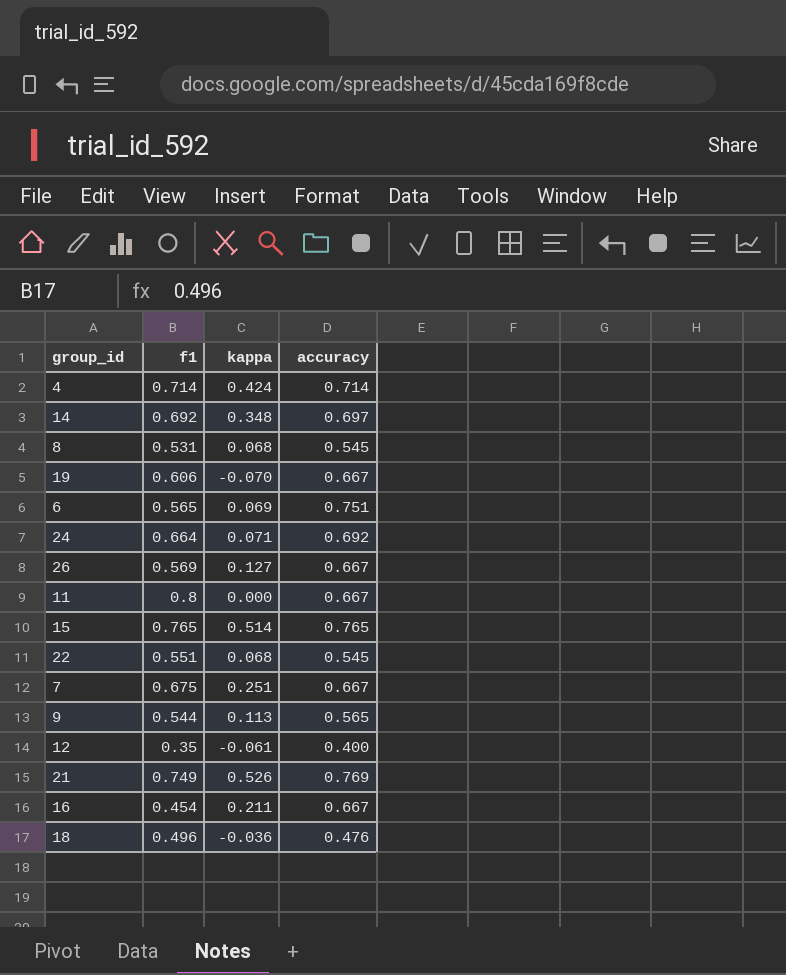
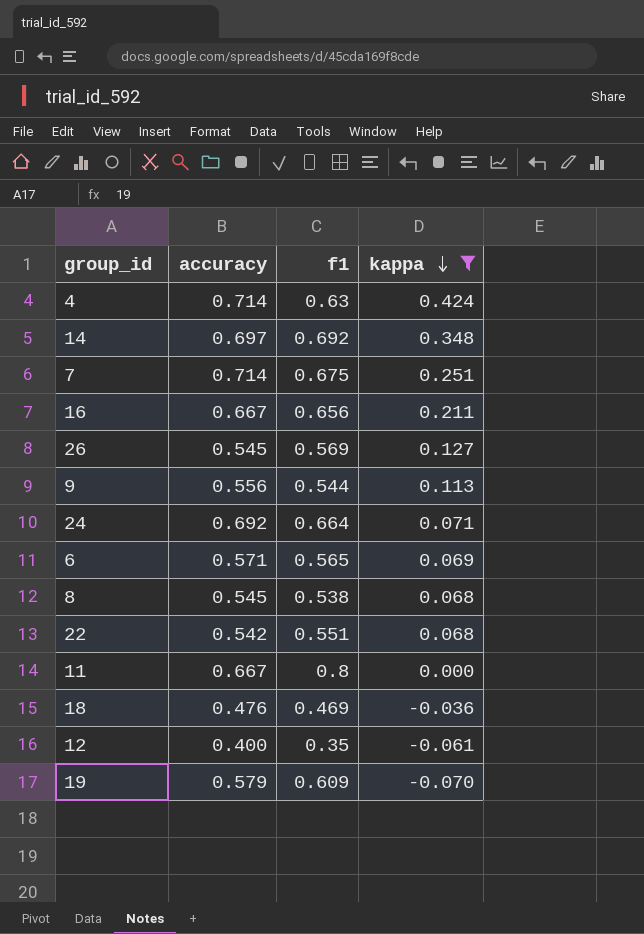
filter: none -> kappa <= 0.424
row order: none -> kappa descending
column accuracy | position: 4 -> 2
4 | f1: 0.714 -> 0.63
7 | accuracy: 0.667 -> 0.714
16 | f1: 0.454 -> 0.656
26 | accuracy: 0.667 -> 0.545
9 | accuracy: 0.565 -> 0.556
6 | accuracy: 0.751 -> 0.571
8 | f1: 0.531 -> 0.538
22 | accuracy: 0.545 -> 0.542
18 | f1: 0.496 -> 0.469
19 | accuracy: 0.667 -> 0.579
19 | f1: 0.606 -> 0.609

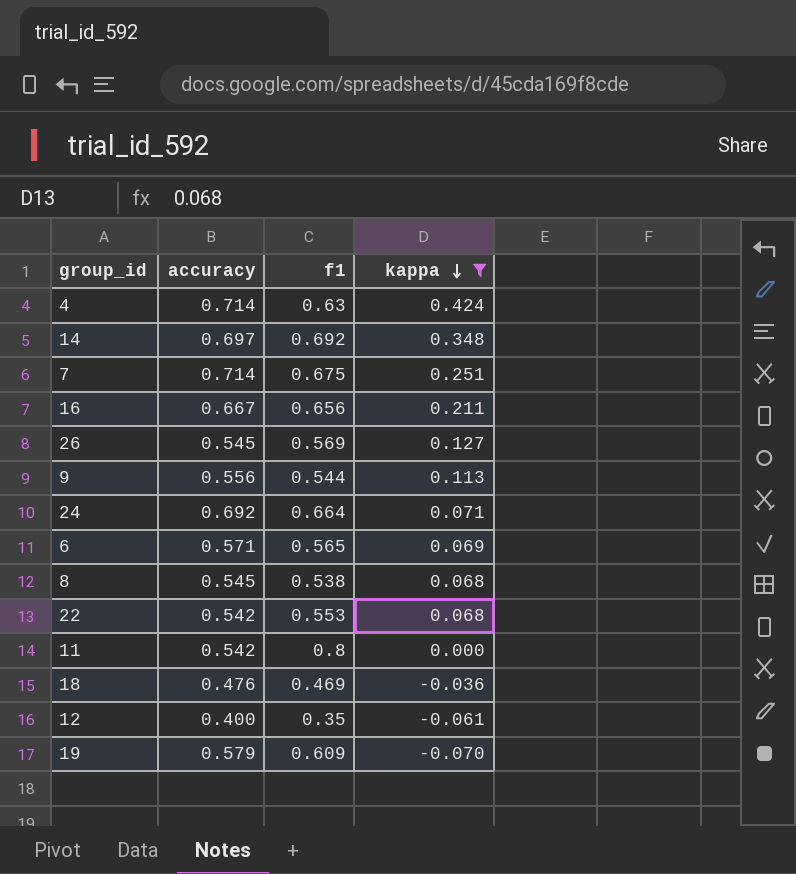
22 | f1: 0.551 -> 0.553
11 | accuracy: 0.667 -> 0.542

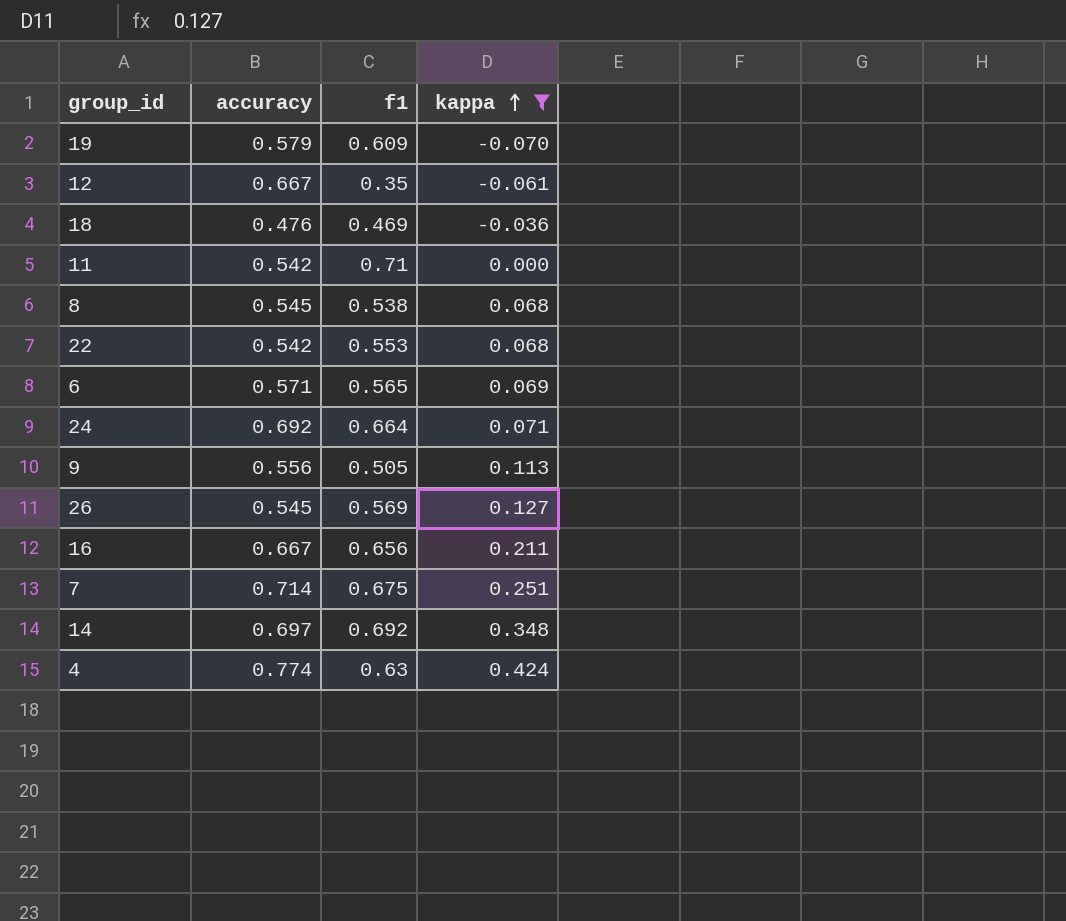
row order: kappa descending -> kappa ascending
12 | accuracy: 0.400 -> 0.667
11 | f1: 0.8 -> 0.71
9 | f1: 0.544 -> 0.505
4 | accuracy: 0.714 -> 0.774

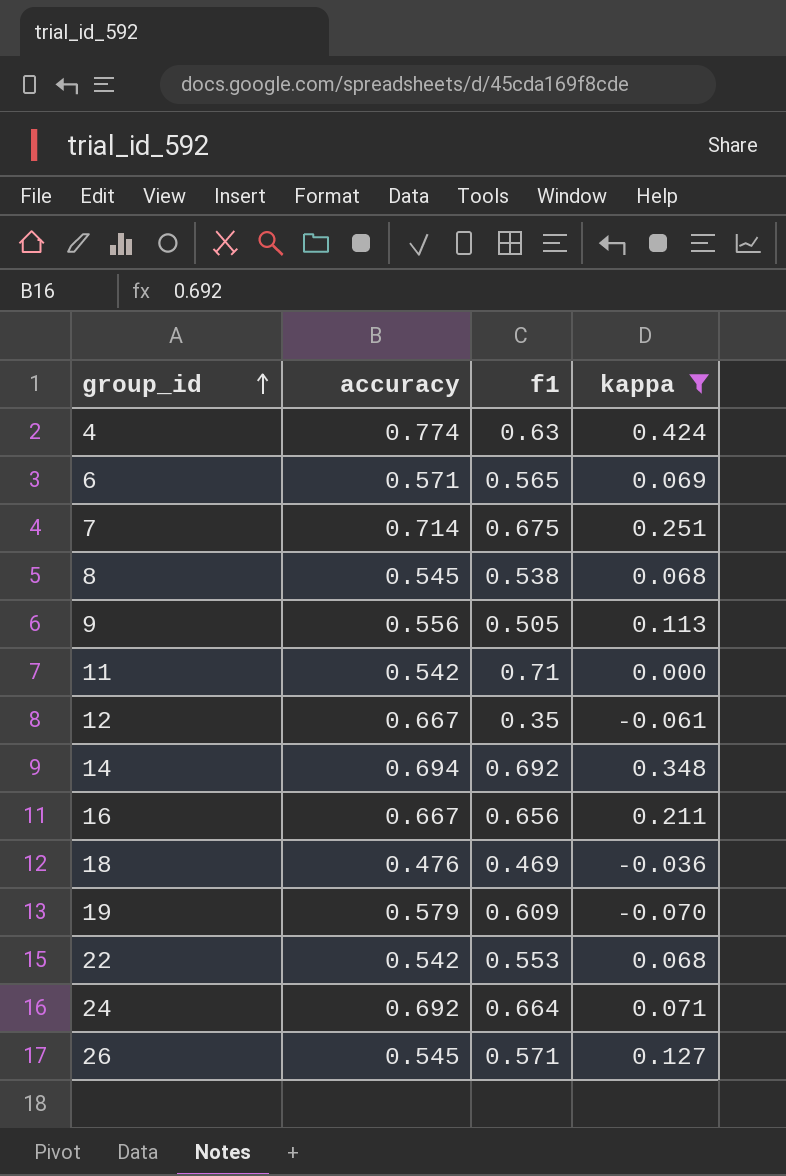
row order: kappa ascending -> group_id ascending
14 | accuracy: 0.697 -> 0.694
26 | f1: 0.569 -> 0.571

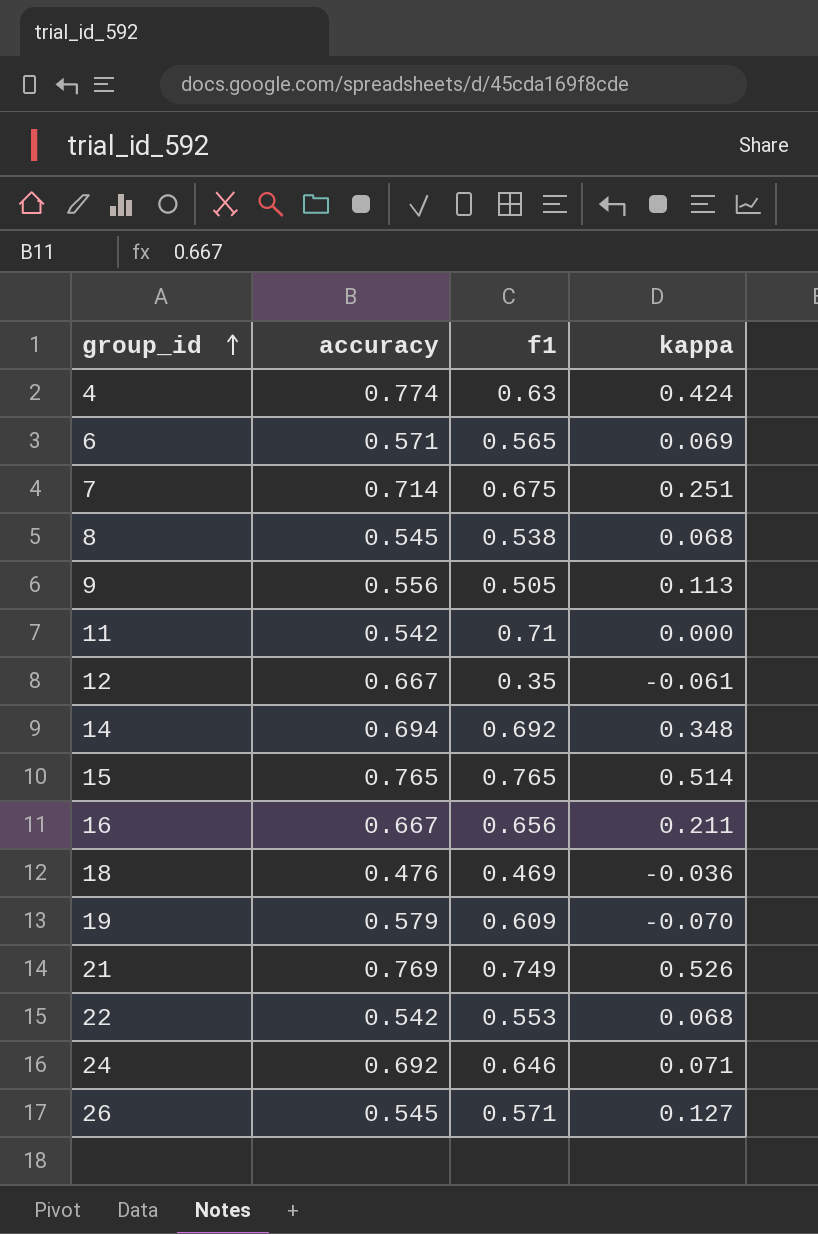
filter: kappa <= 0.424 -> none
24 | f1: 0.664 -> 0.646

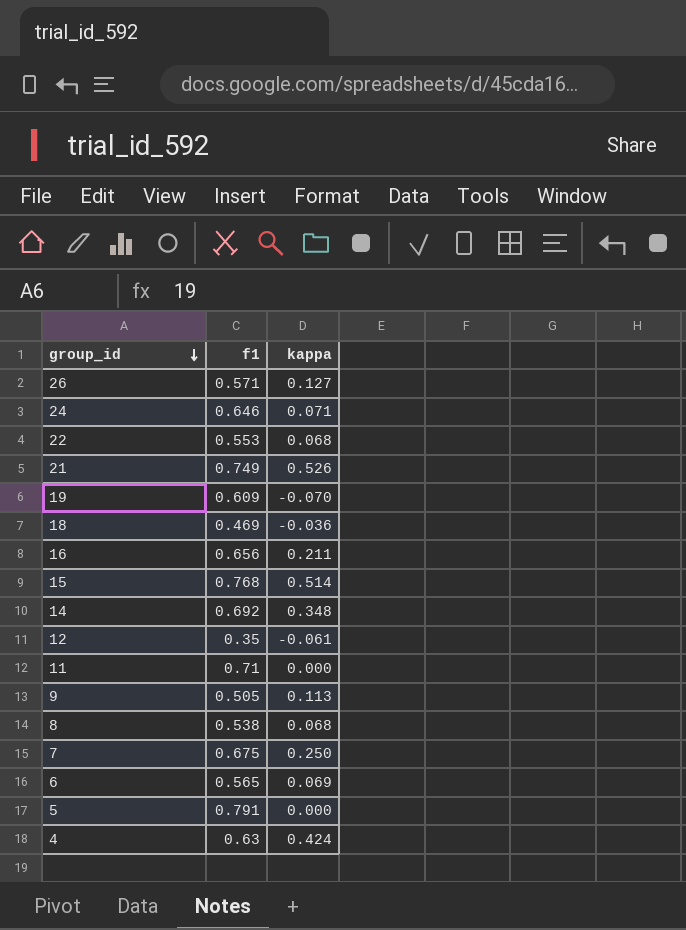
row order: group_id ascending -> group_id descending
column accuracy | position: 2 -> none
15 | f1: 0.765 -> 0.768
7 | kappa: 0.251 -> 0.250
row 5: none -> 0.791 | 0.000

